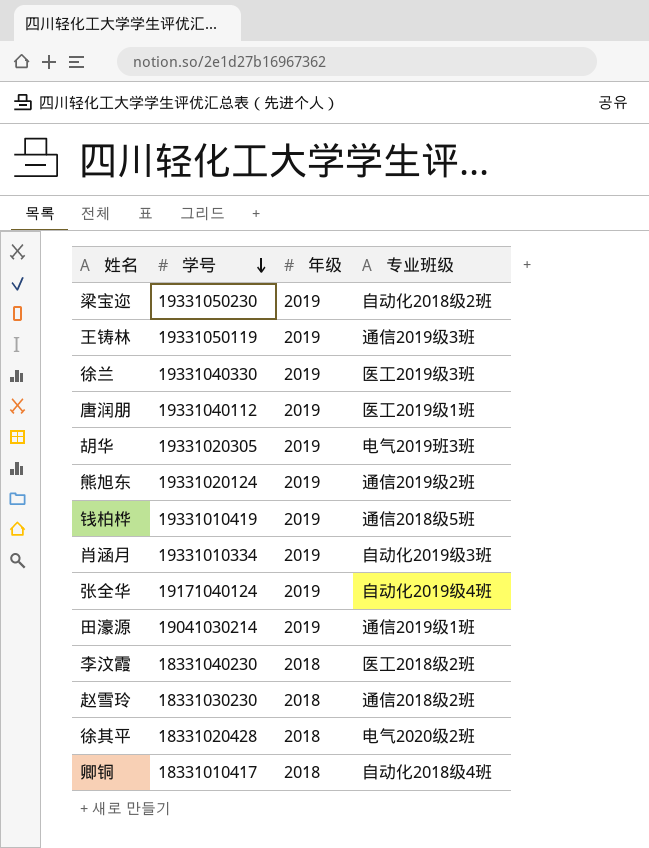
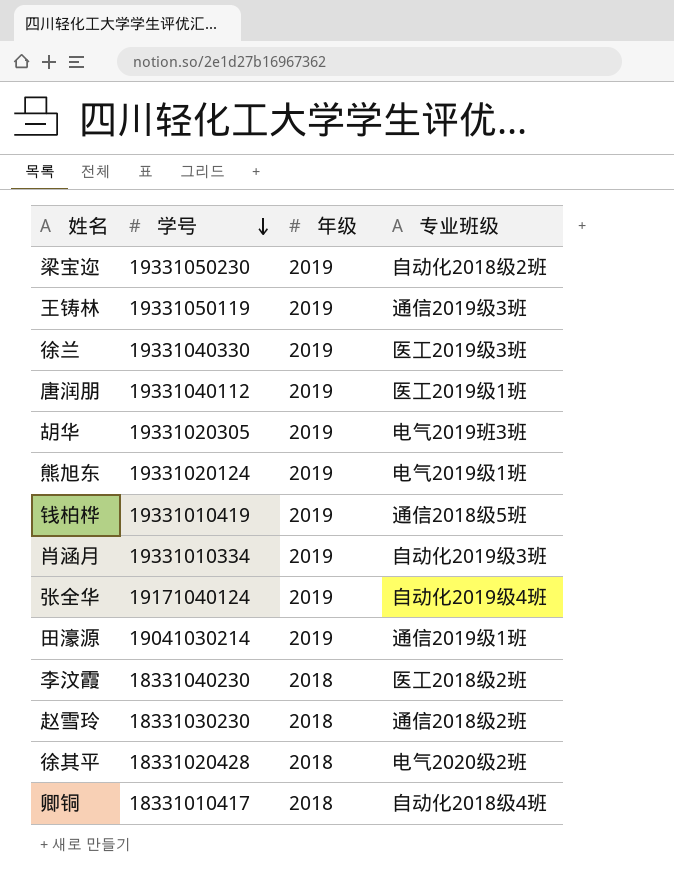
熊旭东 | 专业班级: 通信2019级2班 -> 电气2019级1班

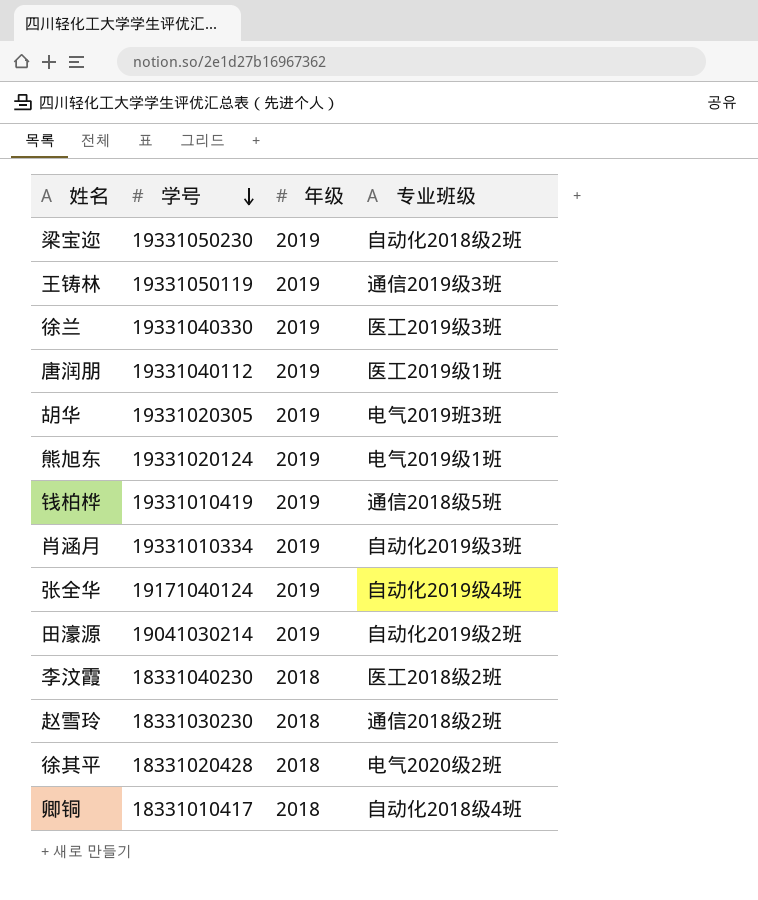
田濠源 | 专业班级: 通信2019级1班 -> 自动化2019级2班

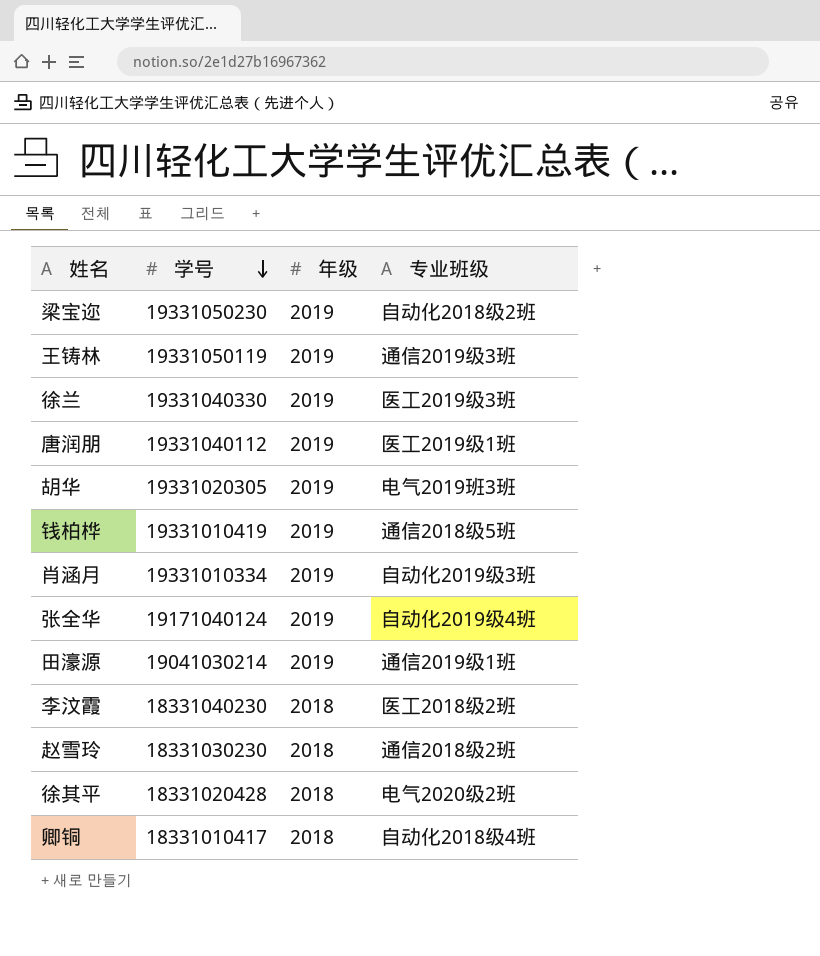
row 熊旭东: 19331020124 | 2019 | 电气2019级1班 -> none
田濠源 | 专业班级: 自动化2019级2班 -> 通信2019级1班

